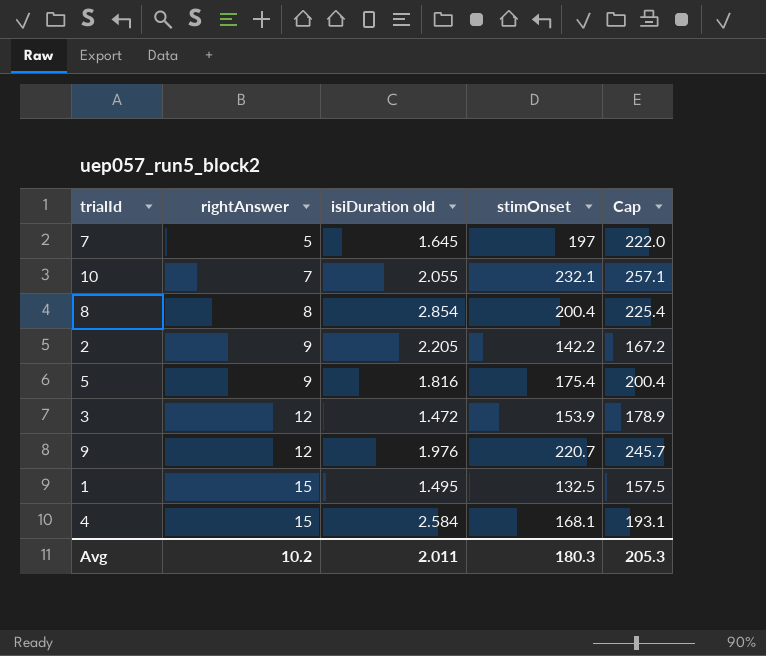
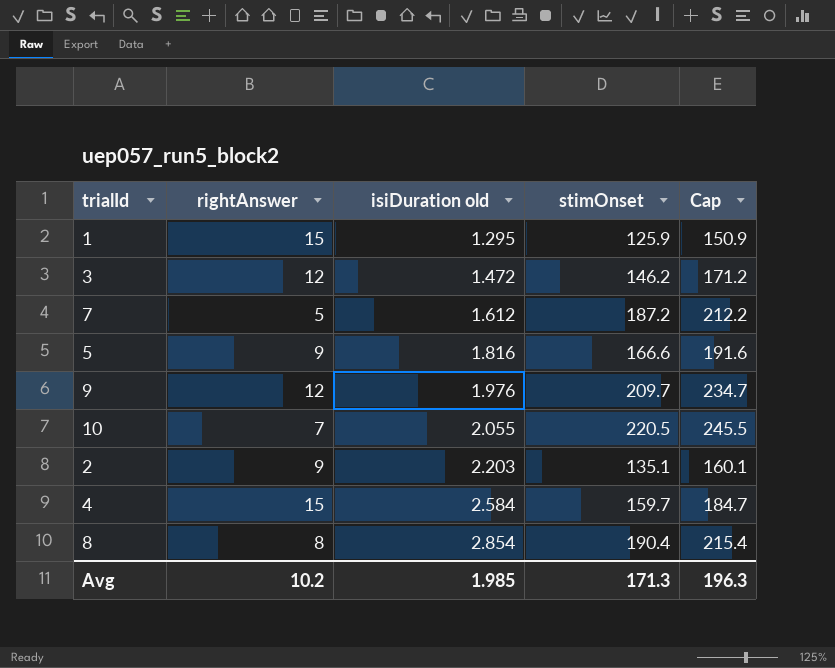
row order: rightAnswer ascending -> isiDuration old ascending
1 | isiDuration old: 1.495 -> 1.295
1 | stimOnset: 132.5 -> 125.9
1 | Cap: 157.5 -> 150.9
3 | stimOnset: 153.9 -> 146.2
3 | Cap: 178.9 -> 171.2
7 | isiDuration old: 1.645 -> 1.612
7 | stimOnset: 197 -> 187.2
7 | Cap: 222.0 -> 212.2
5 | stimOnset: 175.4 -> 166.6
5 | Cap: 200.4 -> 191.6
9 | stimOnset: 220.7 -> 209.7
9 | Cap: 245.7 -> 234.7
10 | stimOnset: 232.1 -> 220.5
10 | Cap: 257.1 -> 245.5
2 | isiDuration old: 2.205 -> 2.203
2 | stimOnset: 142.2 -> 135.1
2 | Cap: 167.2 -> 160.1
4 | stimOnset: 168.1 -> 159.7
4 | Cap: 193.1 -> 184.7
8 | stimOnset: 200.4 -> 190.4
8 | Cap: 225.4 -> 215.4
Avg | isiDuration old: 2.011 -> 1.985
Avg | stimOnset: 180.3 -> 171.3
Avg | Cap: 205.3 -> 196.3

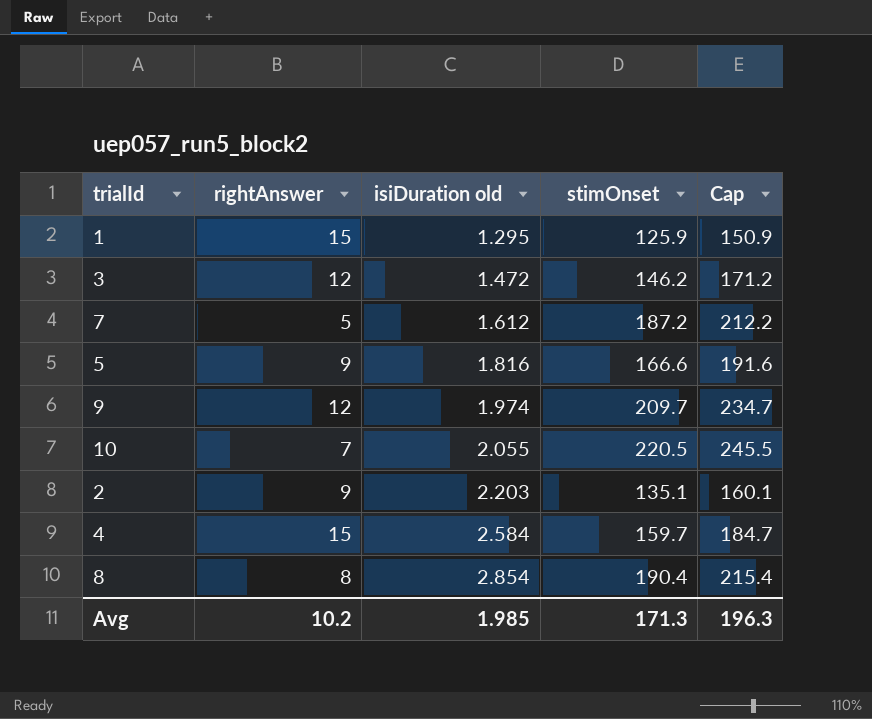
9 | isiDuration old: 1.976 -> 1.974

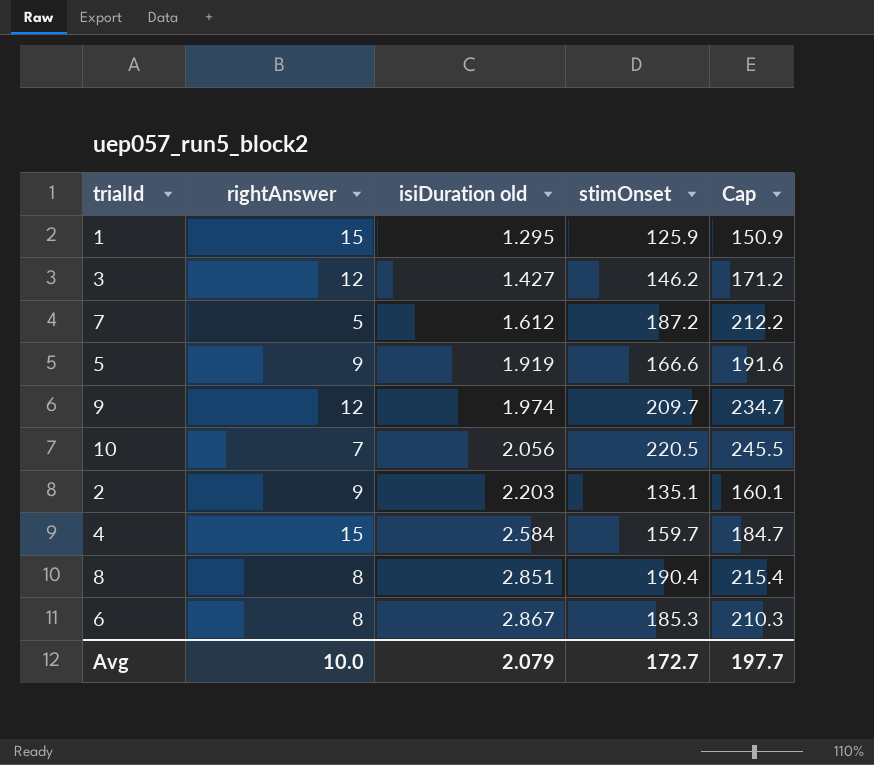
3 | isiDuration old: 1.472 -> 1.427
5 | isiDuration old: 1.816 -> 1.919
10 | isiDuration old: 2.055 -> 2.056
8 | isiDuration old: 2.854 -> 2.851
row 6: none -> 8 | 2.867 | 185.3 | 210.3
Avg | rightAnswer: 10.2 -> 10.0
Avg | isiDuration old: 1.985 -> 2.079
Avg | stimOnset: 171.3 -> 172.7
Avg | Cap: 196.3 -> 197.7

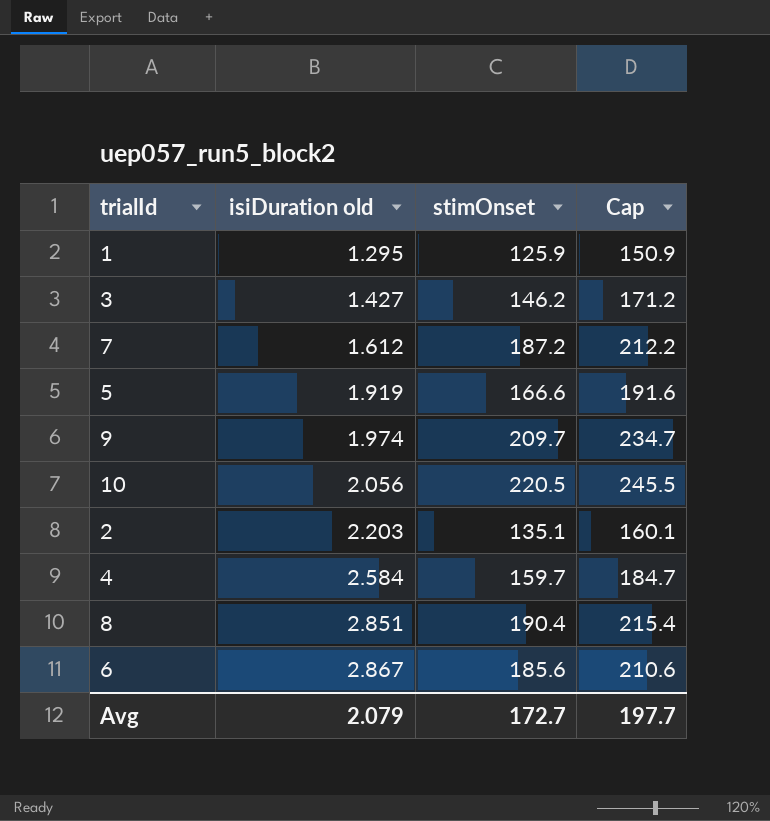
column rightAnswer | position: 2 -> none
6 | stimOnset: 185.3 -> 185.6
6 | Cap: 210.3 -> 210.6

